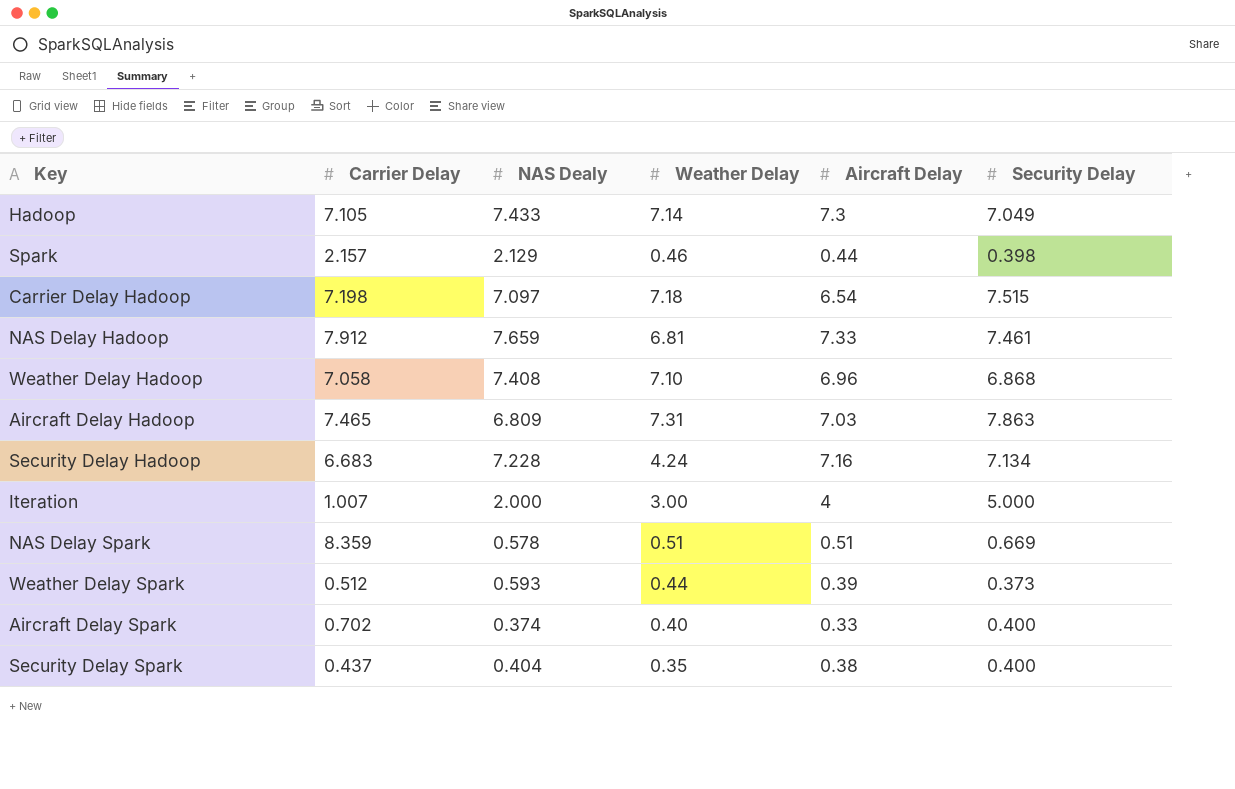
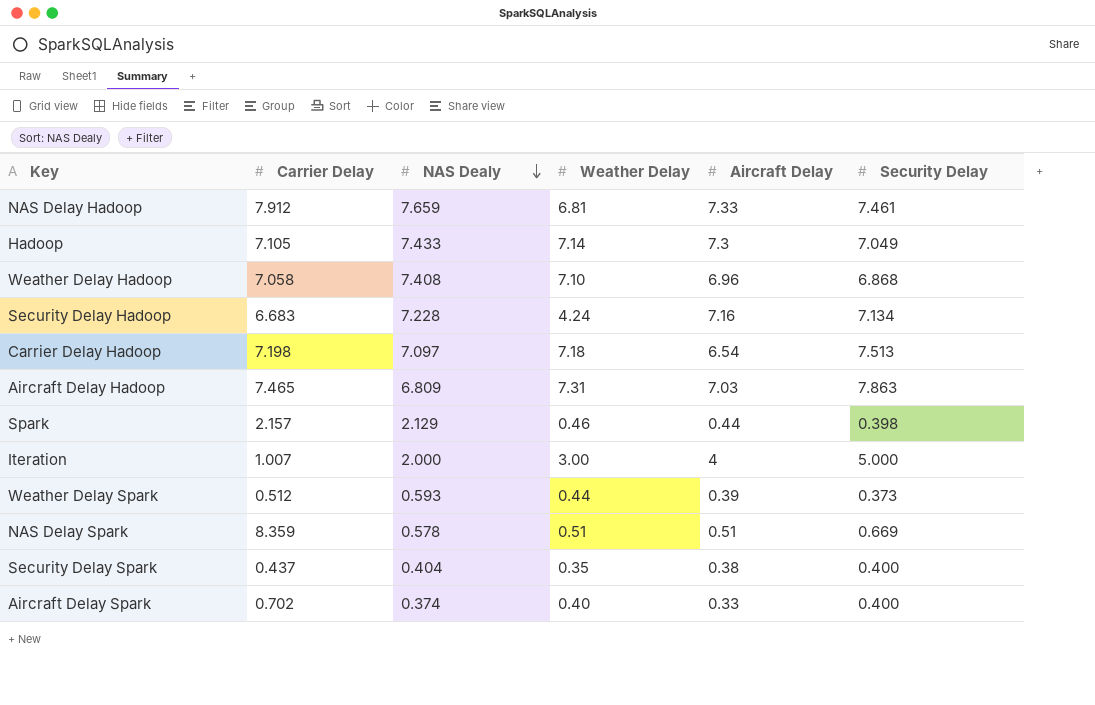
row order: none -> NAS Dealy descending
Carrier Delay Hadoop | Security Delay: 7.515 -> 7.513

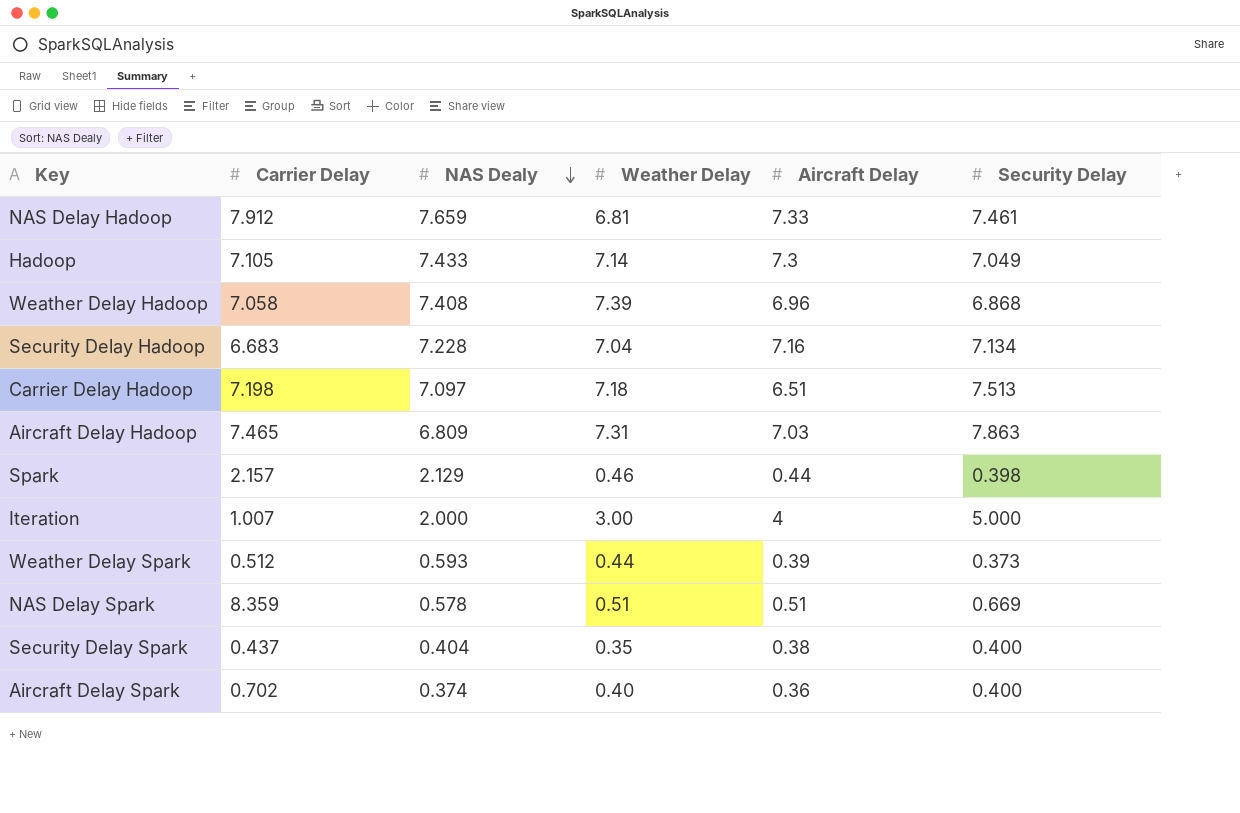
Weather Delay Hadoop | Weather Delay: 7.10 -> 7.39
Security Delay Hadoop | Weather Delay: 4.24 -> 7.04
Carrier Delay Hadoop | Aircraft Delay: 6.54 -> 6.51
Aircraft Delay Spark | Aircraft Delay: 0.33 -> 0.36

